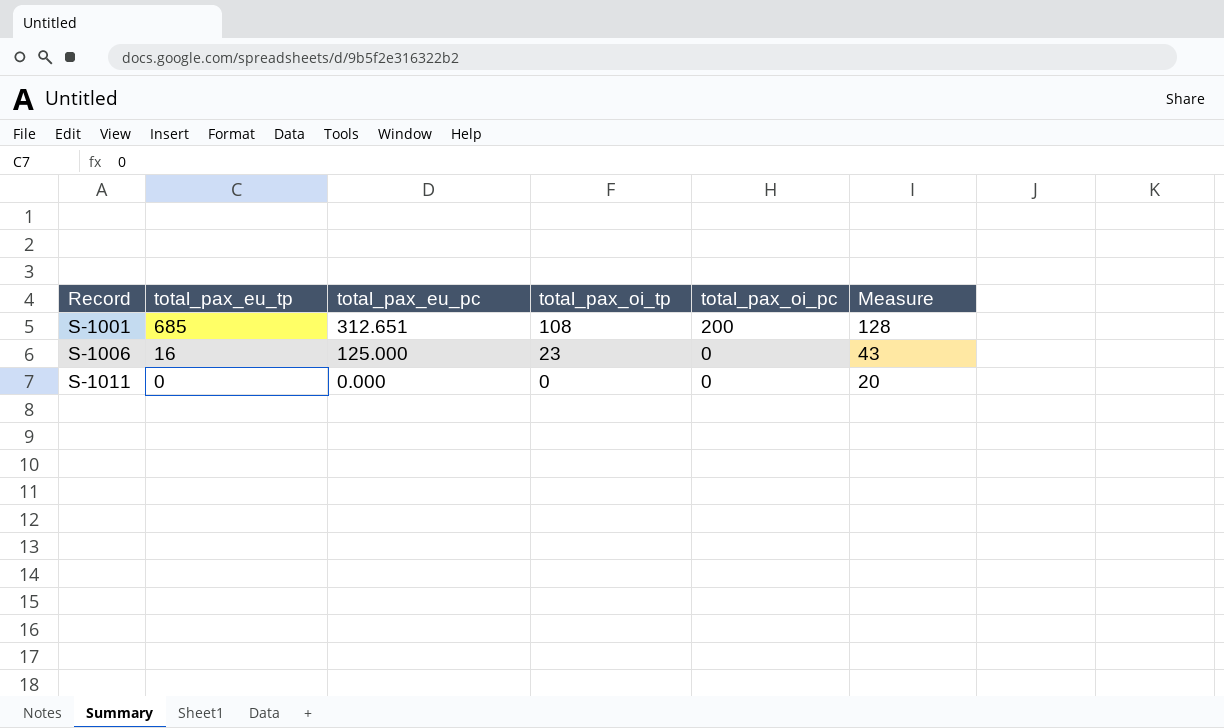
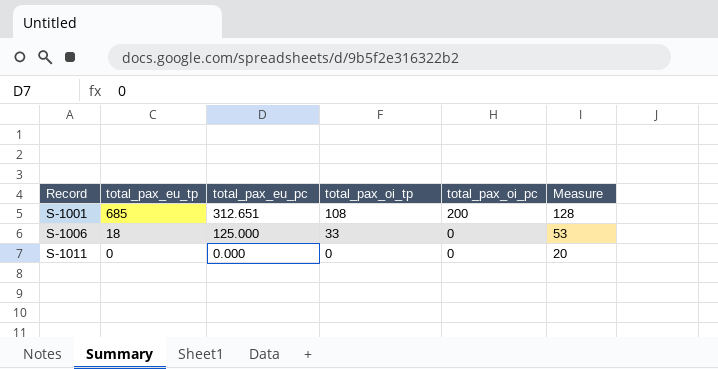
S-1006 | total_pax_eu_tp: 16 -> 18
S-1006 | total_pax_oi_tp: 23 -> 33
S-1006 | Measure: 43 -> 53

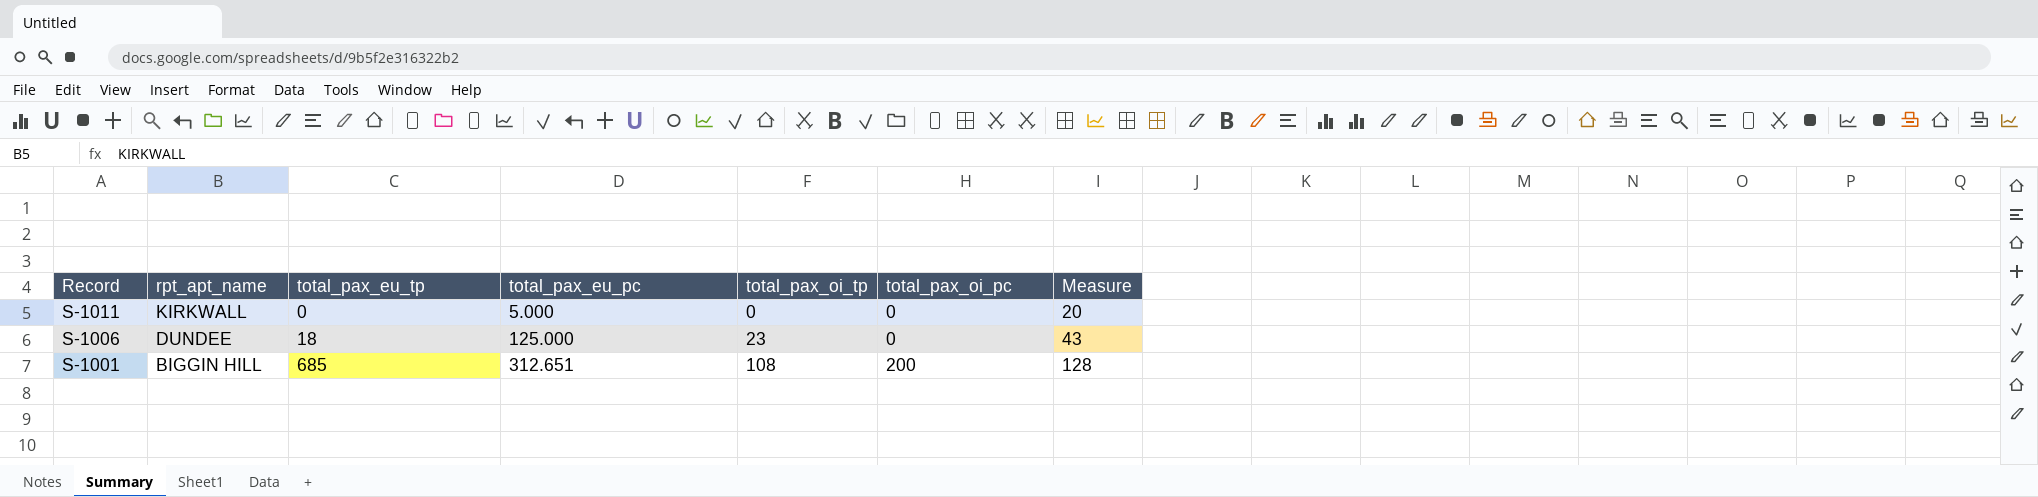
row order: Record ascending -> Record descending
column rpt_apt_name | position: none -> 2
S-1011 | total_pax_eu_pc: 0.000 -> 5.000
S-1006 | total_pax_oi_tp: 33 -> 23
S-1006 | Measure: 53 -> 43

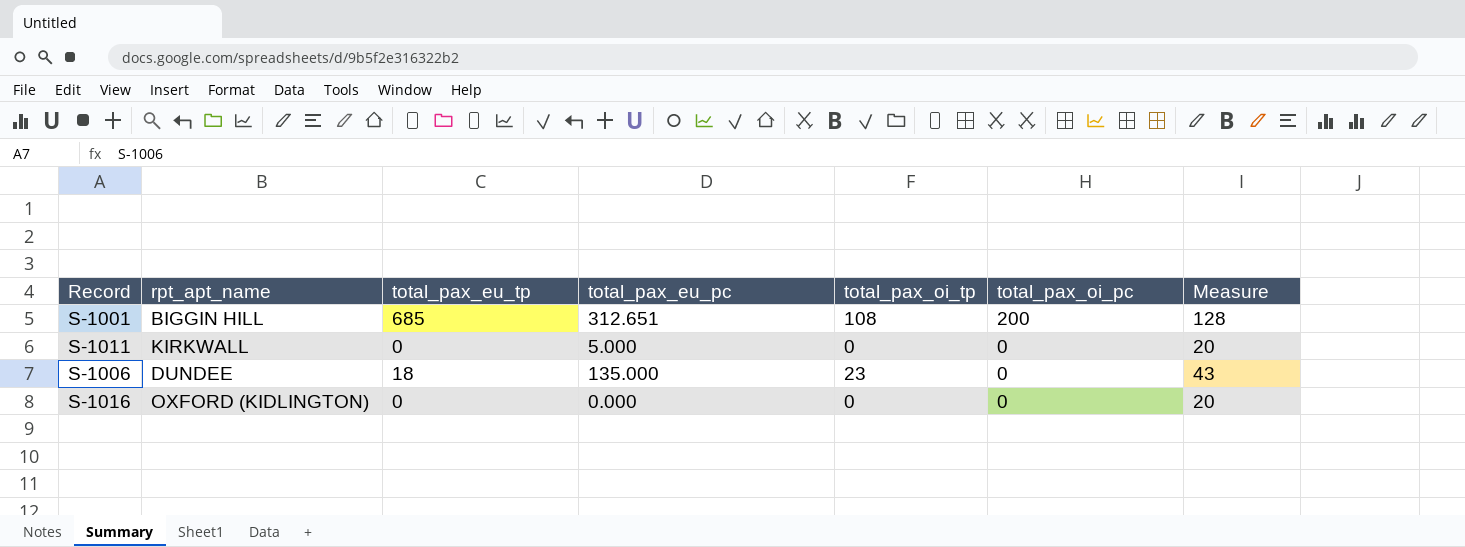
row order: Record descending -> total_pax_oi_pc descending
S-1006 | total_pax_eu_pc: 125.000 -> 135.000
row S-1016: none -> OXFORD (KIDLINGTON) | 0 | 0.000 | 0 | 0 | 20

